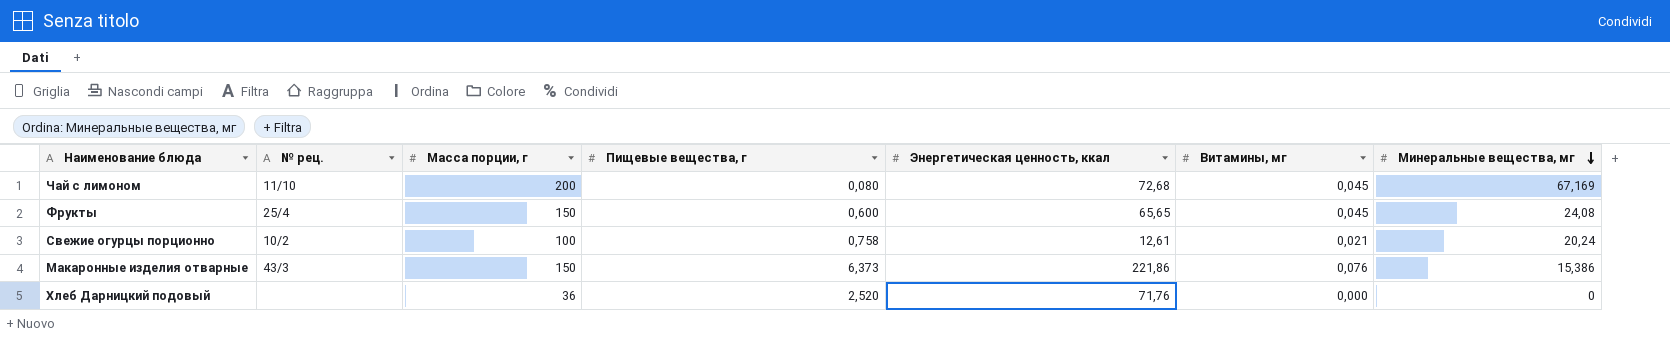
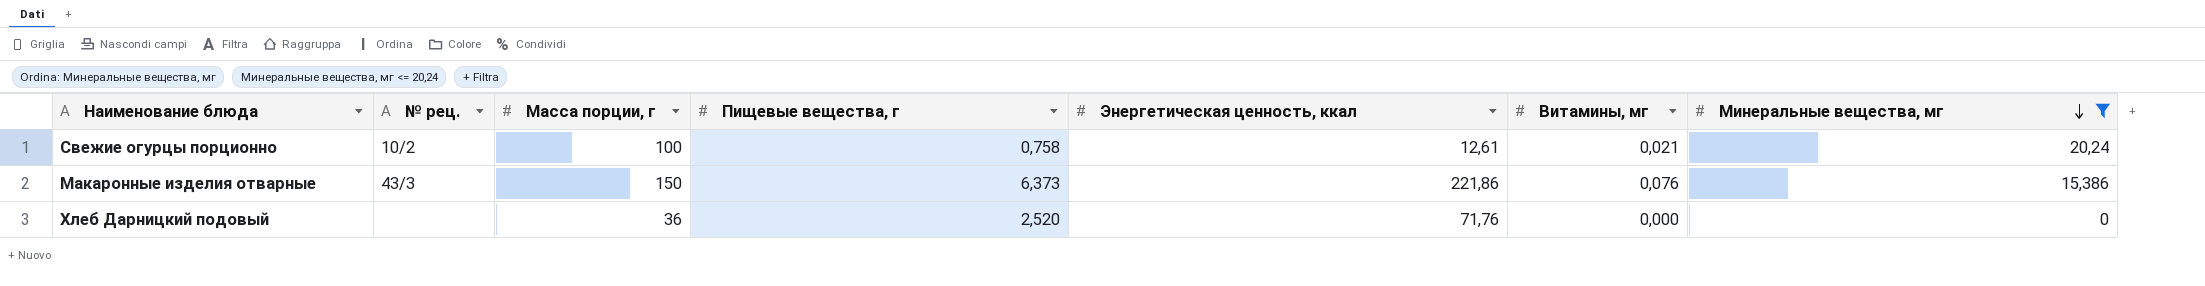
filter: none -> Минеральные вещества, мг <= 20,24

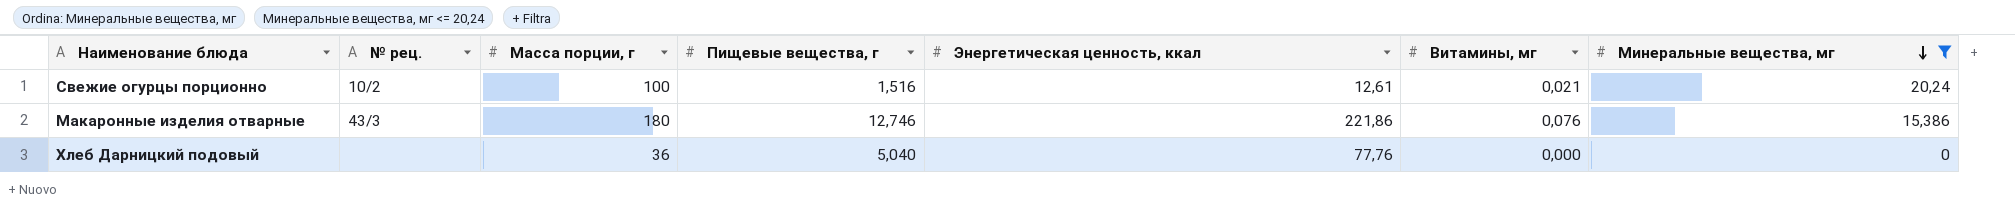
Свежие огурцы порционно | Пищевые вещества, г: 0,758 -> 1,516
Макаронные изделия отварные | Масса порции, г: 150 -> 180
Макаронные изделия отварные | Пищевые вещества, г: 6,373 -> 12,746
Хлеб Дарницкий подовый | Пищевые вещества, г: 2,520 -> 5,040
Хлеб Дарницкий подовый | Энергетическая ценность, ккал: 71,76 -> 77,76

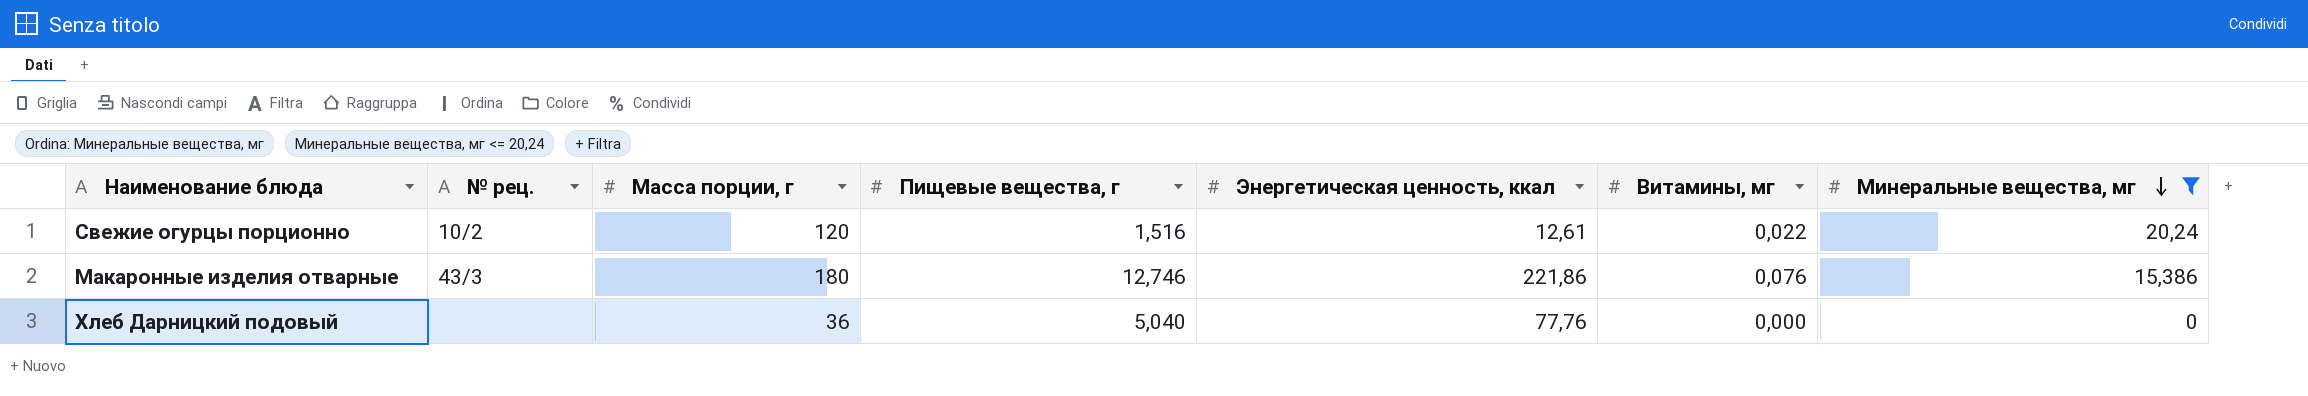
Свежие огурцы порционно | Масса порции, г: 100 -> 120
Свежие огурцы порционно | Витамины, мг: 0,021 -> 0,022

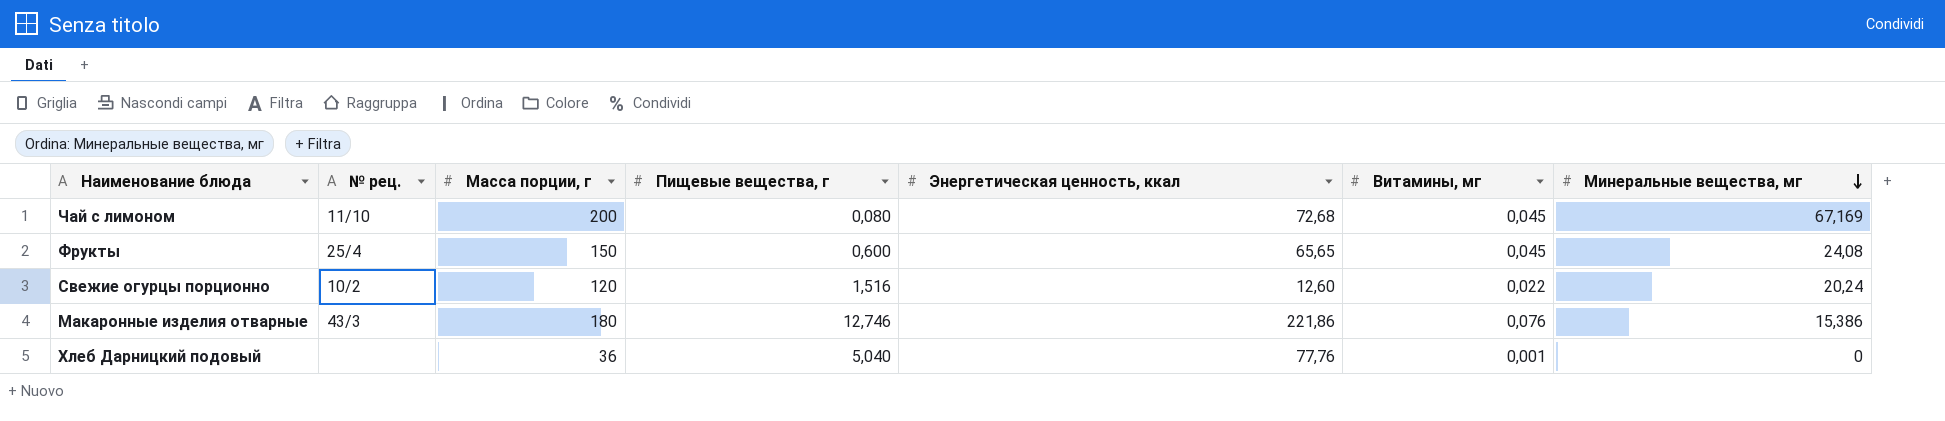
filter: Минеральные вещества, мг <= 20,24 -> none
Свежие огурцы порционно | Энергетическая ценность, ккал: 12,61 -> 12,60
Хлеб Дарницкий подовый | Витамины, мг: 0,000 -> 0,001

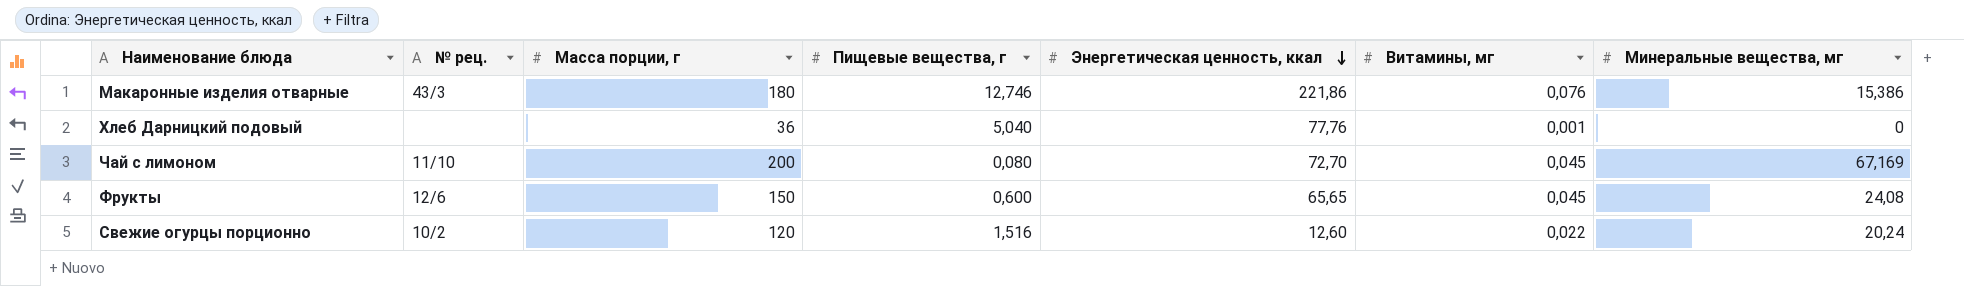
row order: Минеральные вещества, мг descending -> Энергетическая ценность, ккал descending
Чай с лимоном | Энергетическая ценность, ккал: 72,68 -> 72,70
Фрукты | № рец.: 25/4 -> 12/6

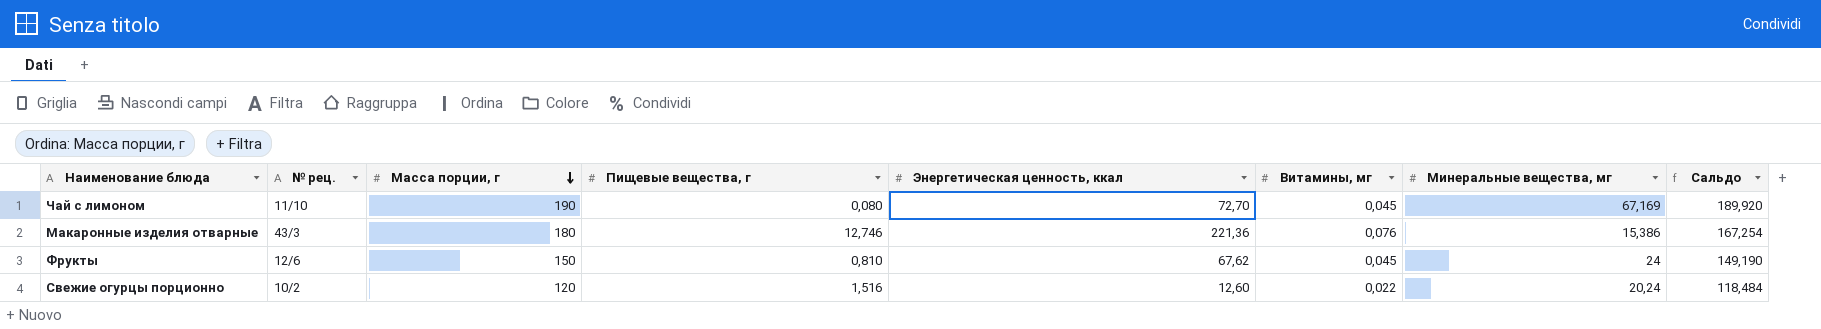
row order: Энергетическая ценность, ккал descending -> Масса порции, г descending
column Сальдо | formula: none -> [Масса порции, г] - [Пищевые вещества, г]
row Хлеб Дарницкий подовый: none | 36 | 5,040 | 77,76 | 0,001 | 0 -> none
Чай с лимоном | Масса порции, г: 200 -> 190
Макаронные изделия отварные | Энергетическая ценность, ккал: 221,86 -> 221,36
Фрукты | Пищевые вещества, г: 0,600 -> 0,810
Фрукты | Энергетическая ценность, ккал: 65,65 -> 67,62
Фрукты | Минеральные вещества, мг: 24,08 -> 24

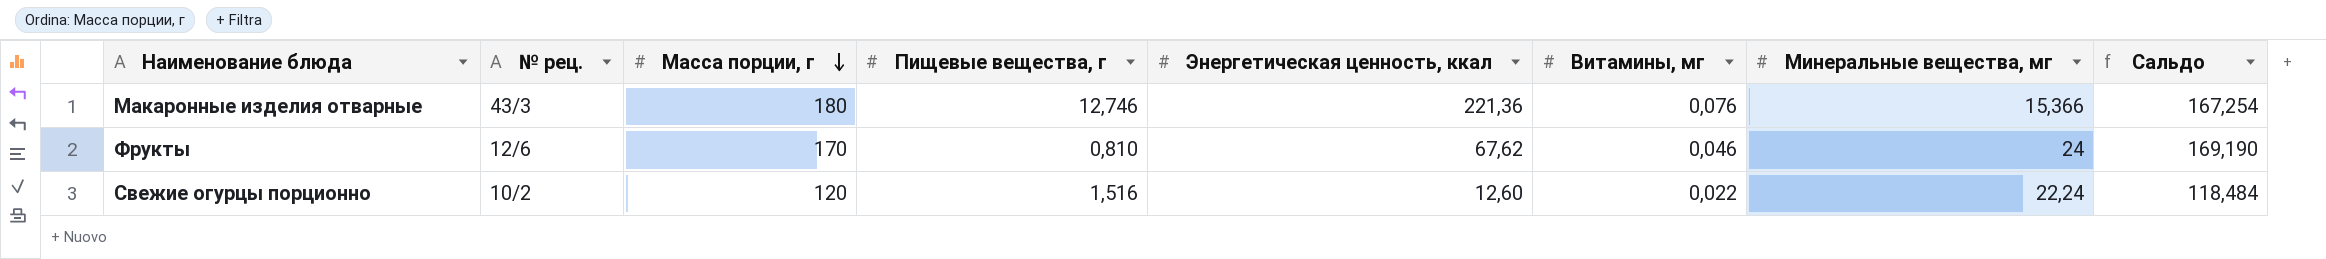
row Чай с лимоном: 11/10 | 190 | 0,080 | 72,70 | 0,045 | 67,169 | 189,920 -> none
Макаронные изделия отварные | Минеральные вещества, мг: 15,386 -> 15,366
Фрукты | Масса порции, г: 150 -> 170
Фрукты | Витамины, мг: 0,045 -> 0,046
Фрукты | Сальдо: 149,190 -> 169,190
Свежие огурцы порционно | Минеральные вещества, мг: 20,24 -> 22,24

